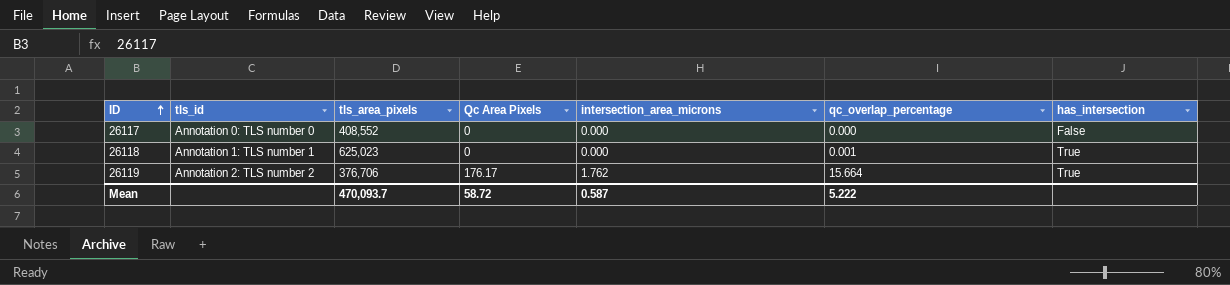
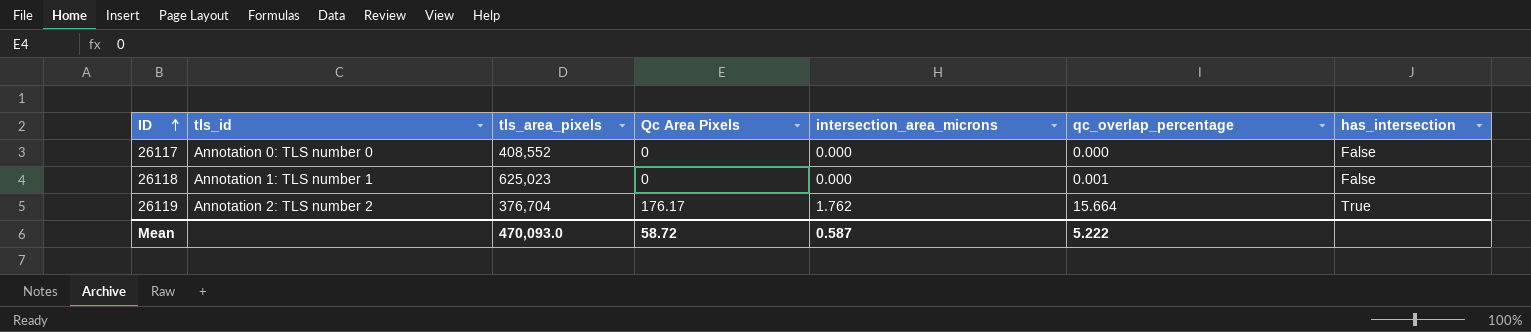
26118 | has_intersection: True -> False
26119 | tls_area_pixels: 376,706 -> 376,704
Mean | tls_area_pixels: 470,093.7 -> 470,093.0

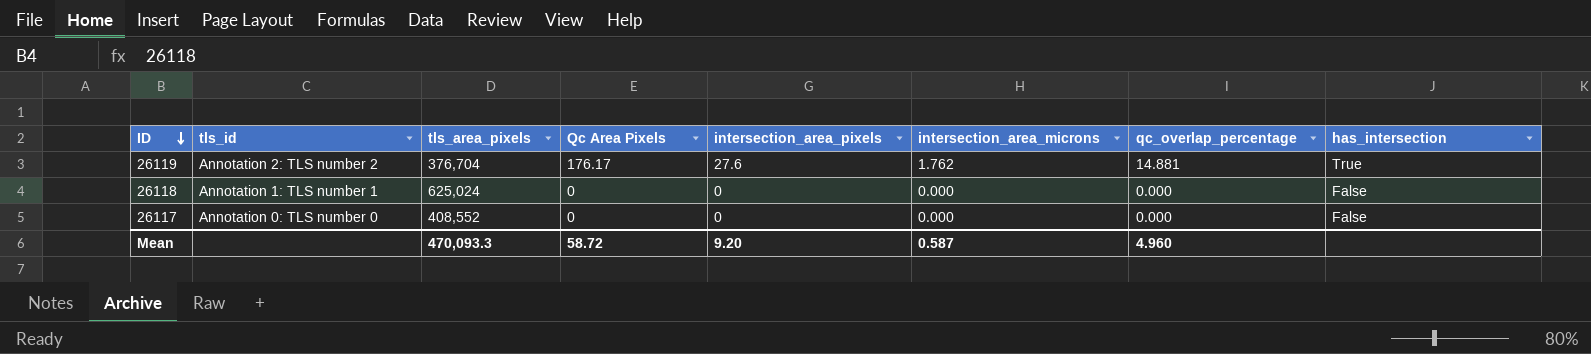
row order: ID ascending -> ID descending
column intersection_area_pixels | position: none -> 5
26119 | qc_overlap_percentage: 15.664 -> 14.881
26118 | tls_area_pixels: 625,023 -> 625,024
26118 | qc_overlap_percentage: 0.001 -> 0.000
Mean | tls_area_pixels: 470,093.0 -> 470,093.3
Mean | qc_overlap_percentage: 5.222 -> 4.960

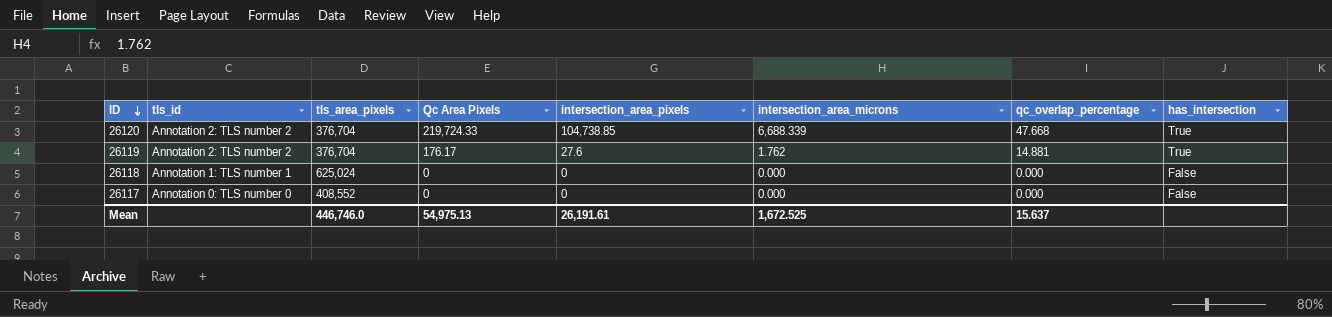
row 26120: none -> Annotation 2: TLS number 2 | 376,704 | 219,724.33 | 104,738.85 | 6,688.339 | 47.668 | True
Mean | tls_area_pixels: 470,093.3 -> 446,746.0
Mean | Qc Area Pixels: 58.72 -> 54,975.13
Mean | intersection_area_pixels: 9.20 -> 26,191.61
Mean | intersection_area_microns: 0.587 -> 1,672.525
Mean | qc_overlap_percentage: 4.960 -> 15.637

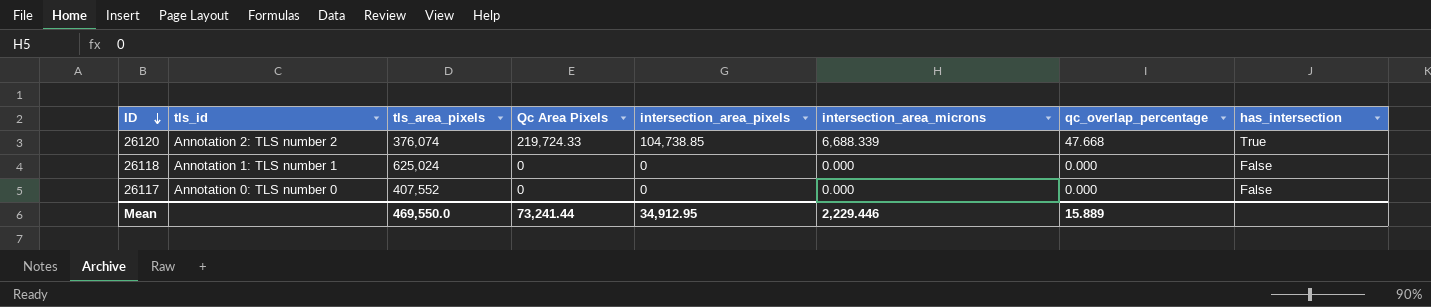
row 26119: Annotation 2: TLS number 2 | 376,704 | 176.17 | 27.6 | 1.762 | 14.881 | True -> none
26120 | tls_area_pixels: 376,704 -> 376,074
26117 | tls_area_pixels: 408,552 -> 407,552
Mean | tls_area_pixels: 446,746.0 -> 469,550.0
Mean | Qc Area Pixels: 54,975.13 -> 73,241.44
Mean | intersection_area_pixels: 26,191.61 -> 34,912.95
Mean | intersection_area_microns: 1,672.525 -> 2,229.446
Mean | qc_overlap_percentage: 15.637 -> 15.889

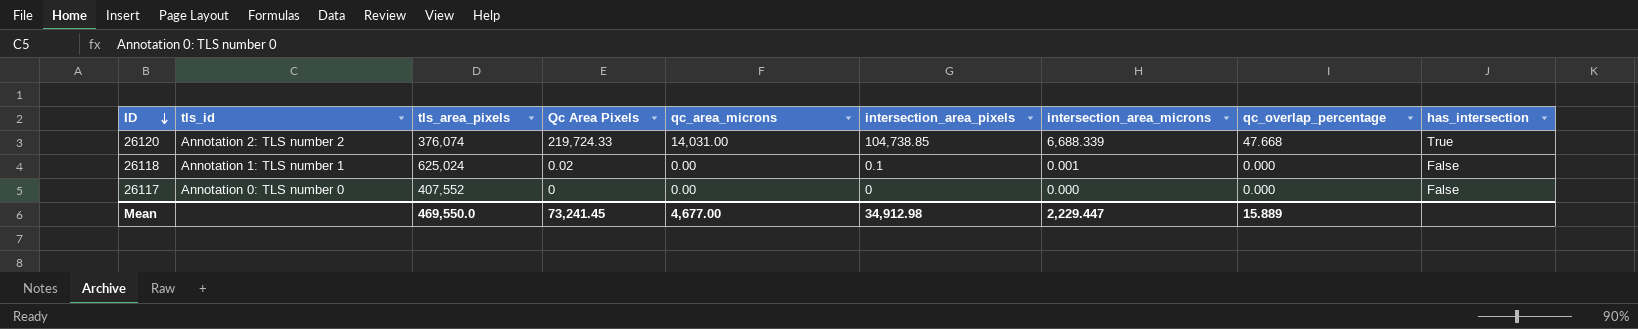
column qc_area_microns | position: none -> 5
26118 | Qc Area Pixels: 0 -> 0.02
26118 | intersection_area_pixels: 0 -> 0.1
26118 | intersection_area_microns: 0.000 -> 0.001
Mean | Qc Area Pixels: 73,241.44 -> 73,241.45
Mean | intersection_area_pixels: 34,912.95 -> 34,912.98
Mean | intersection_area_microns: 2,229.446 -> 2,229.447

